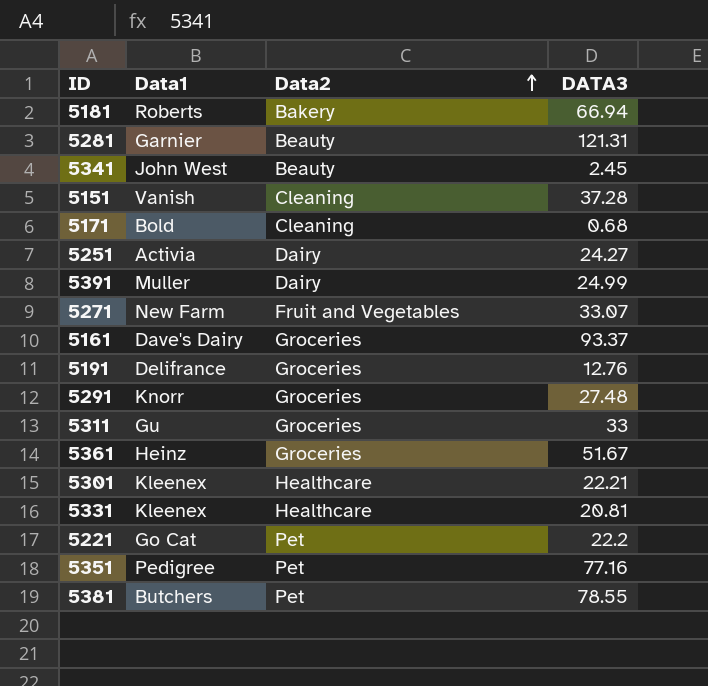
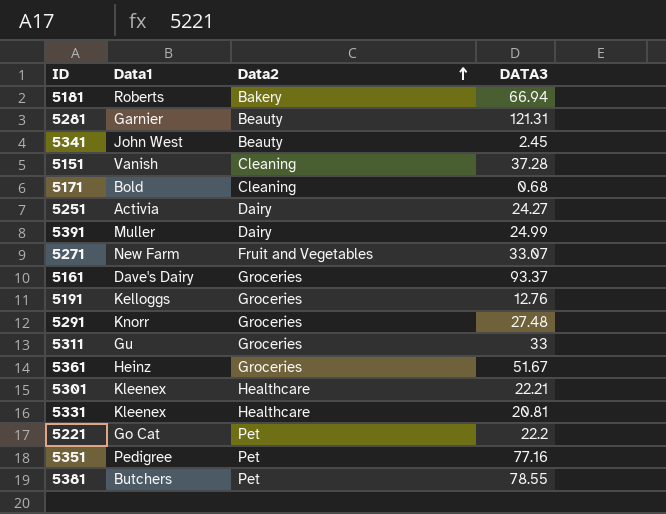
5191 | Data1: Delifrance -> Kelloggs

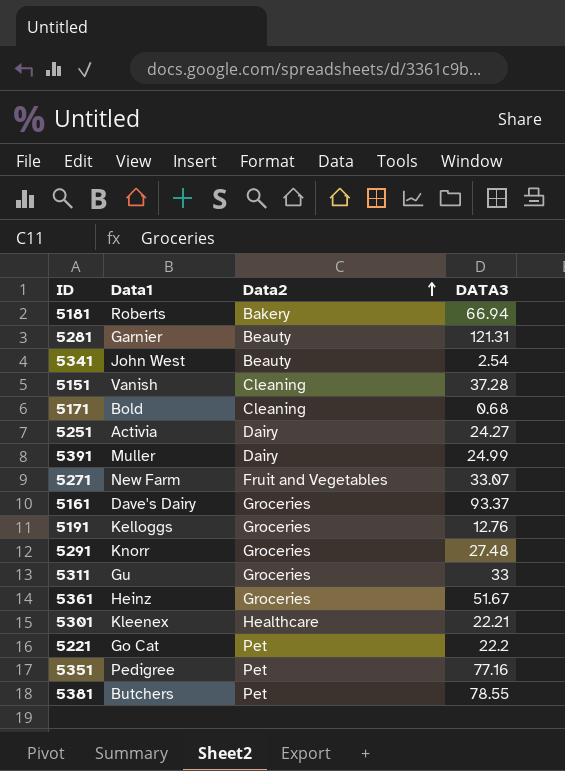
row 5331: Kleenex | Healthcare | 20.81 -> none
5341 | DATA3: 2.45 -> 2.54

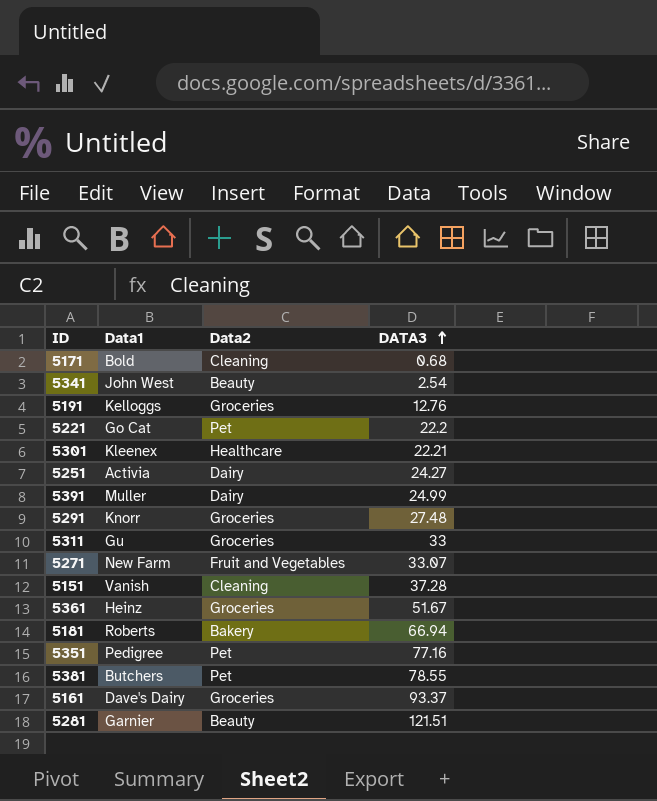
row order: Data2 ascending -> DATA3 ascending
5281 | DATA3: 121.31 -> 121.51

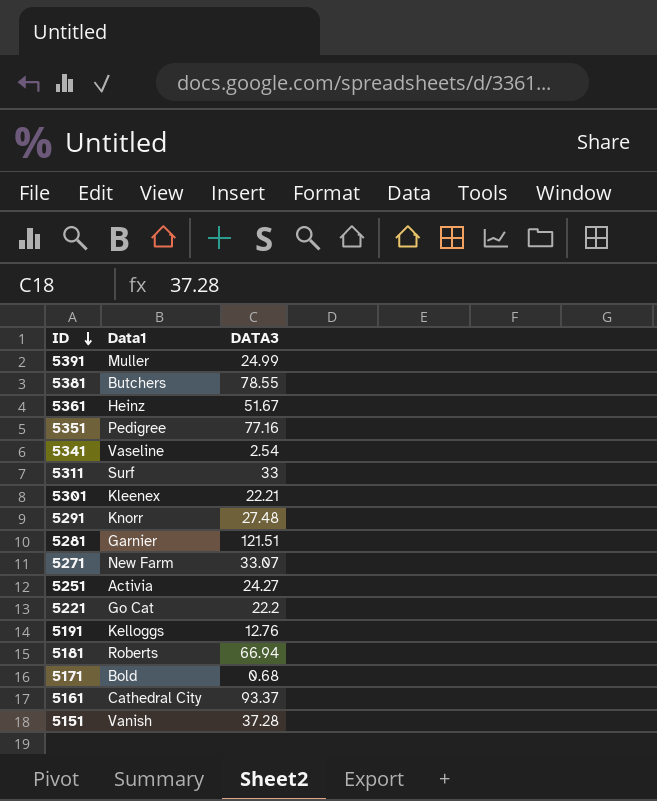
row order: DATA3 ascending -> ID descending
column Data2 | position: 3 -> none
5341 | Data1: John West -> Vaseline
5311 | Data1: Gu -> Surf
5161 | Data1: Dave's Dairy -> Cathedral City

